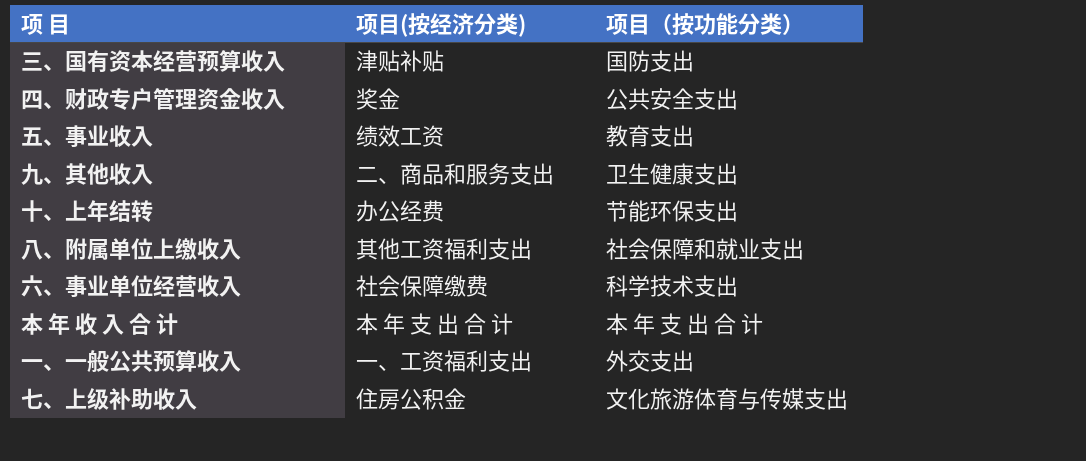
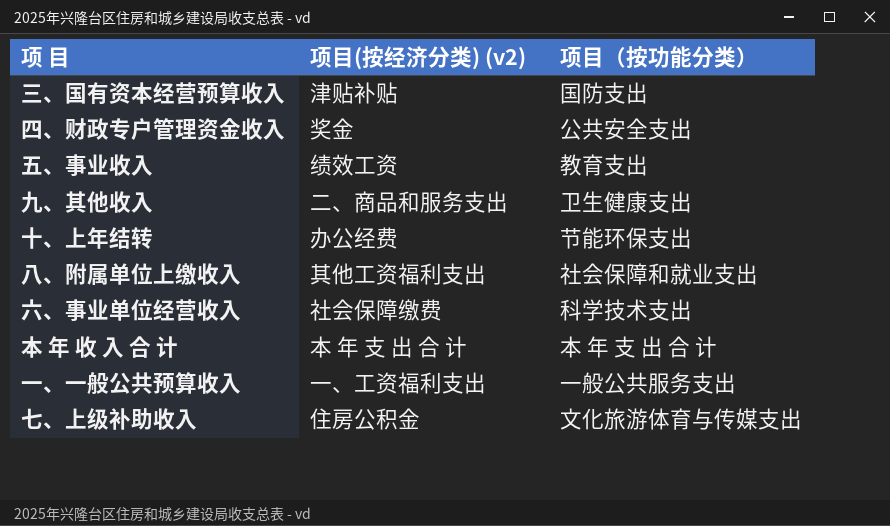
column name: 项目(按经济分类) -> 项目(按经济分类) (v2)
一、一般公共预算收入 | 项目（按功能分类）: 外交支出 -> 一般公共服务支出

